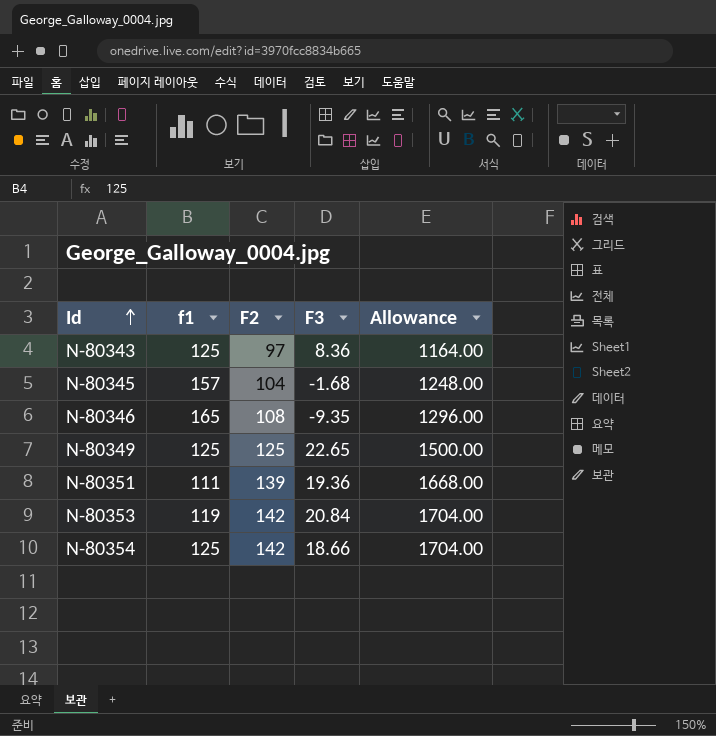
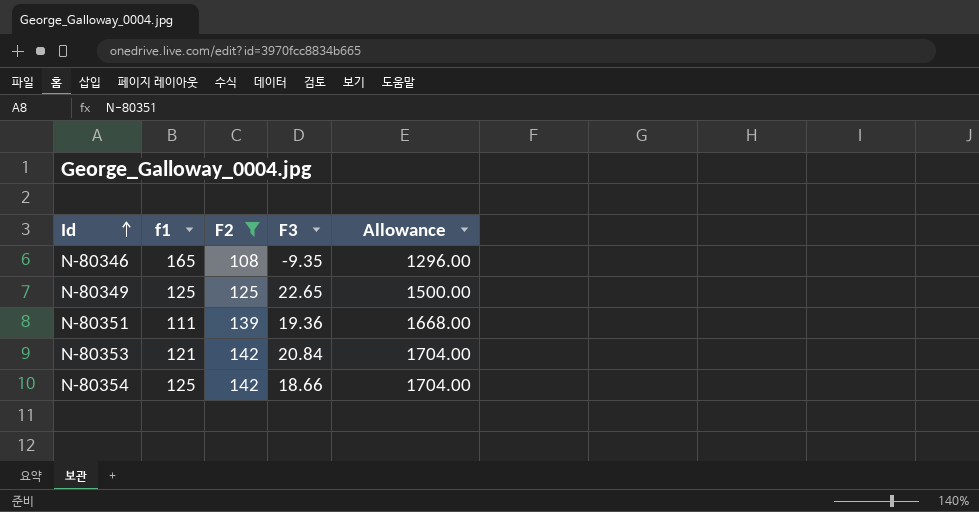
filter: none -> F2 >= 108
N-80353 | f1: 119 -> 121

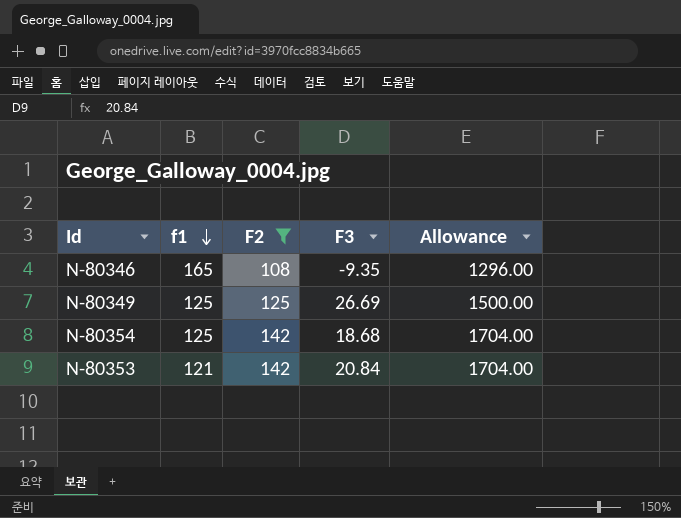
row order: Id ascending -> f1 descending
row N-80351: 111 | 139 | 19.36 | 1668.00 -> none
N-80349 | F3: 22.65 -> 26.69
N-80354 | F3: 18.66 -> 18.68

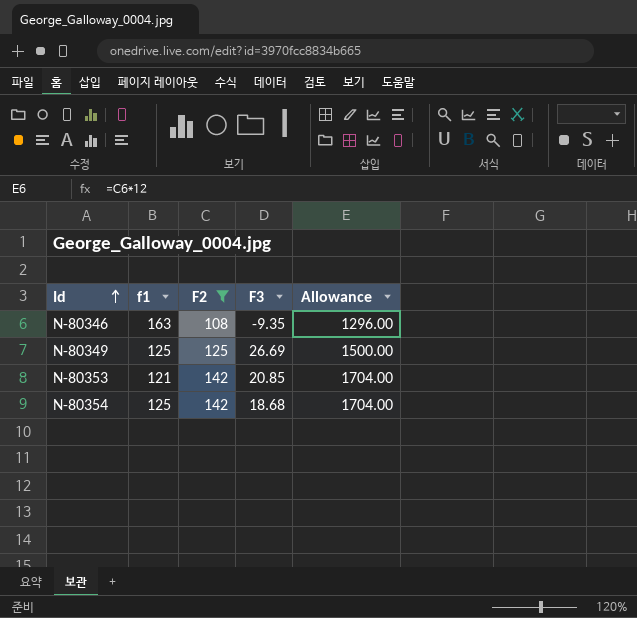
row order: f1 descending -> Id ascending
N-80346 | f1: 165 -> 163
N-80353 | F3: 20.84 -> 20.85

